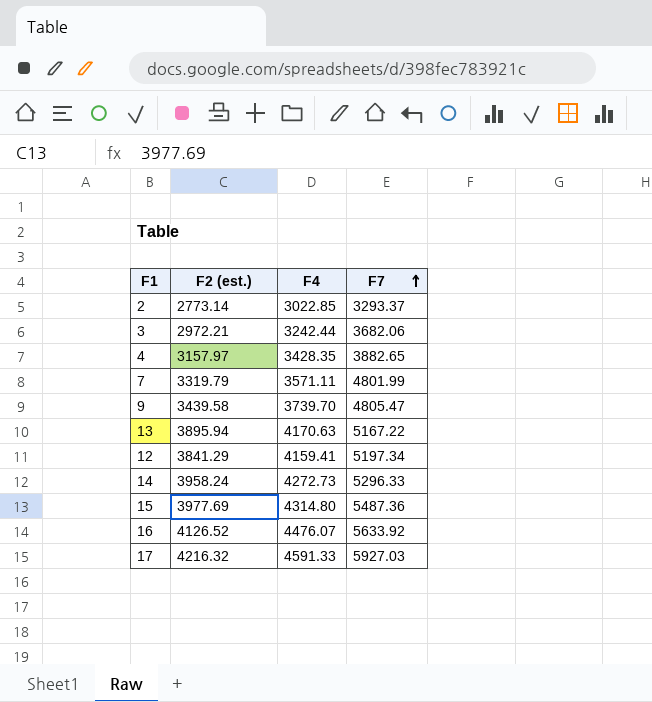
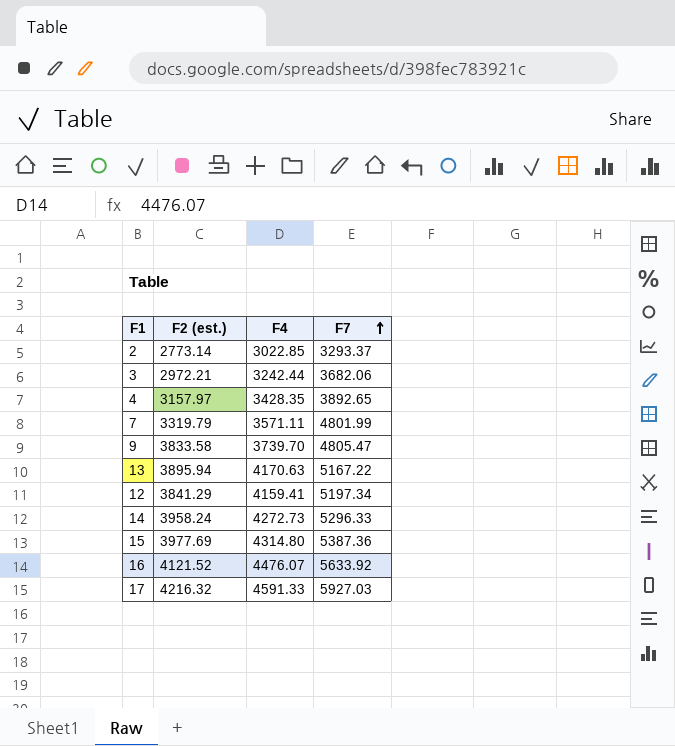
4 | F7: 3882.65 -> 3892.65
9 | F2 (est.): 3439.58 -> 3833.58
15 | F7: 5487.36 -> 5387.36
16 | F2 (est.): 4126.52 -> 4121.52

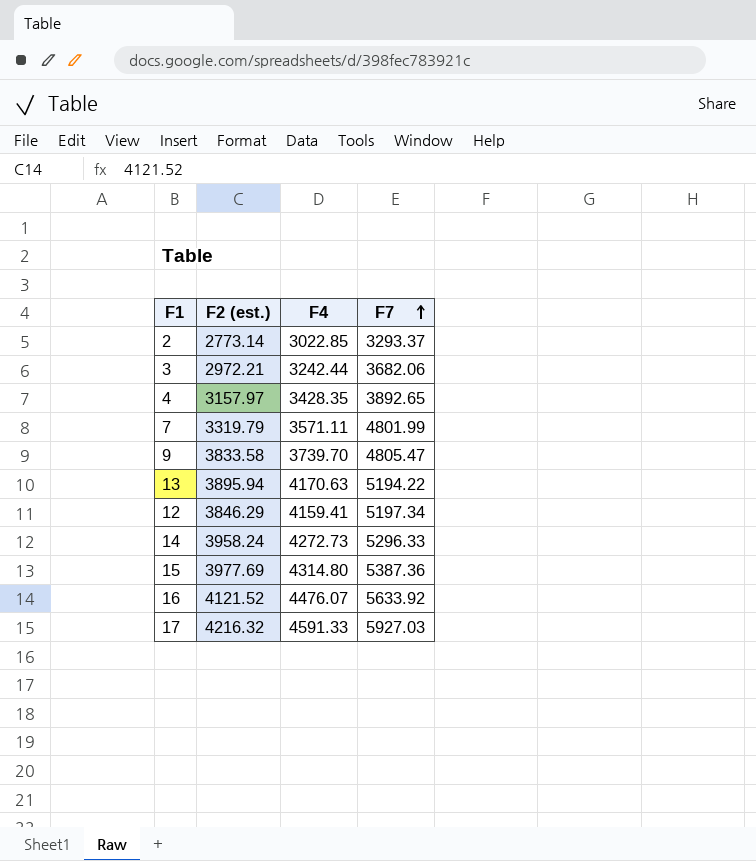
13 | F7: 5167.22 -> 5194.22
12 | F2 (est.): 3841.29 -> 3846.29

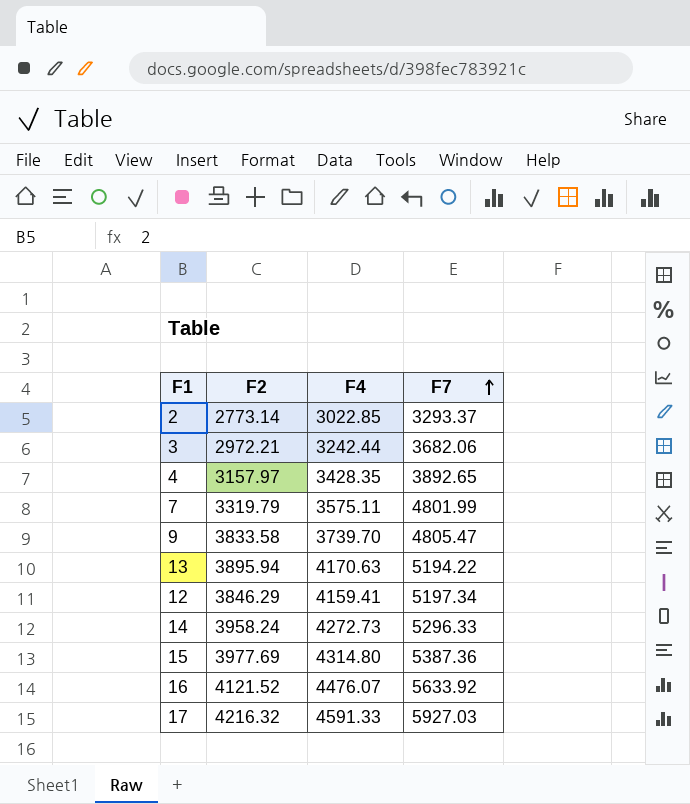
column name: F2 (est.) -> F2
7 | F4: 3571.11 -> 3575.11

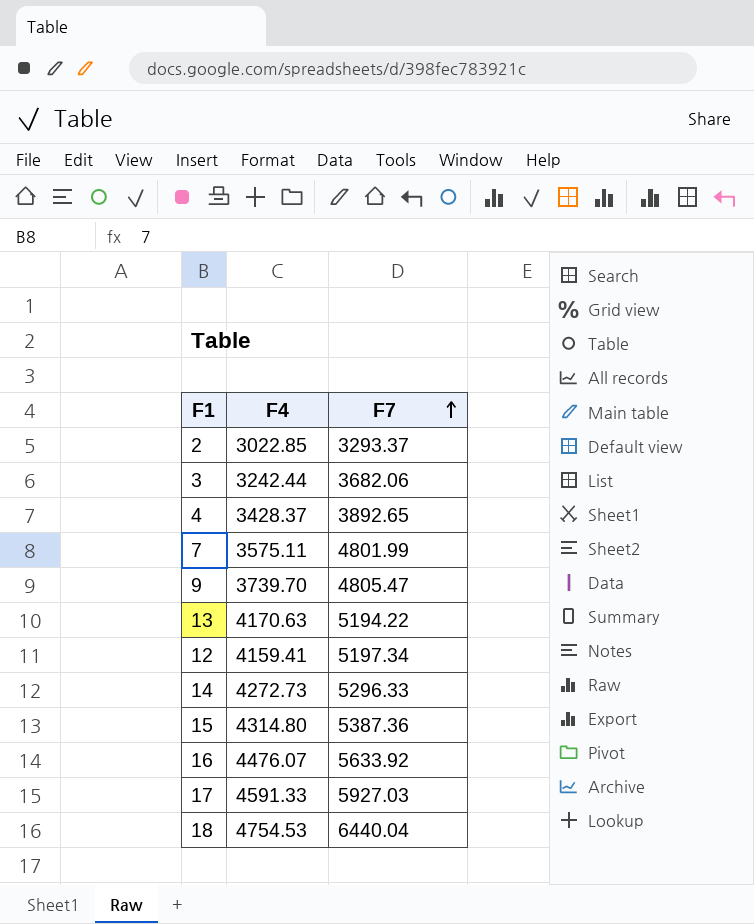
column F2 | position: 2 -> none
4 | F4: 3428.35 -> 3428.37
row 18: none -> 4754.53 | 6440.04

